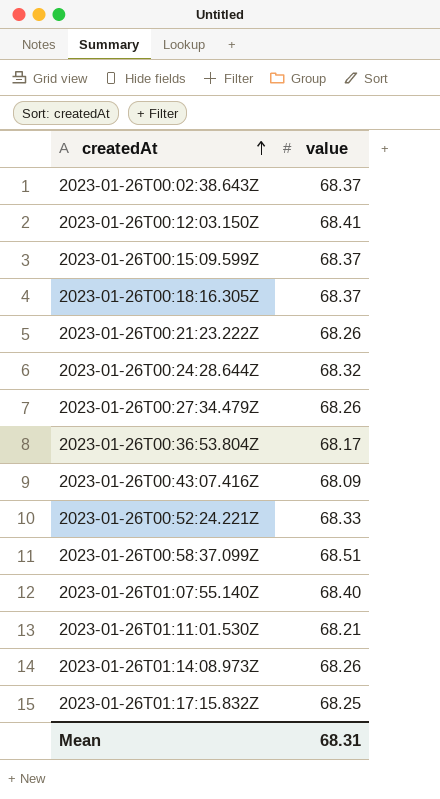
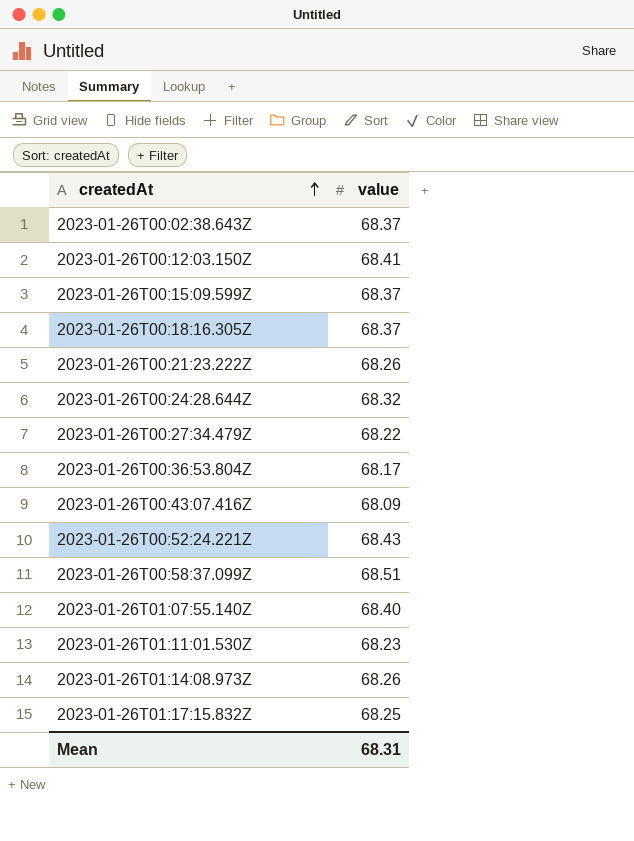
2023-01-26T00:27:34.479Z | value: 68.26 -> 68.22
2023-01-26T00:52:24.221Z | value: 68.33 -> 68.43
2023-01-26T01:11:01.530Z | value: 68.21 -> 68.23

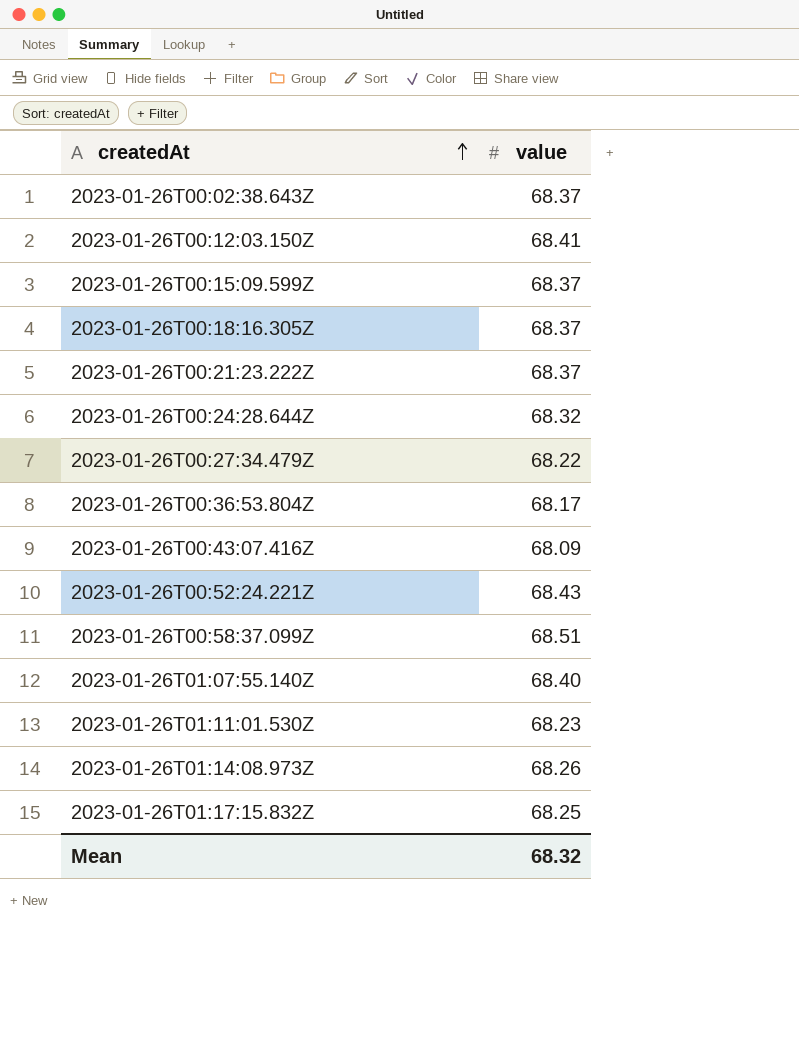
2023-01-26T00:21:23.222Z | value: 68.26 -> 68.37
Mean | value: 68.31 -> 68.32

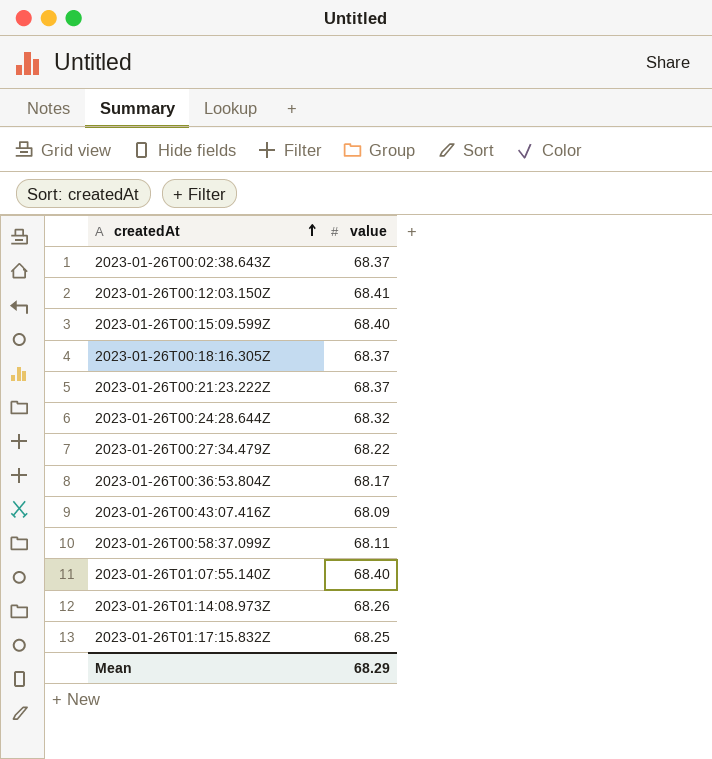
row 2023-01-26T00:52:24.221Z: 68.43 -> none
row 2023-01-26T01:11:01.530Z: 68.23 -> none
2023-01-26T00:15:09.599Z | value: 68.37 -> 68.40
2023-01-26T00:58:37.099Z | value: 68.51 -> 68.11
Mean | value: 68.32 -> 68.29

